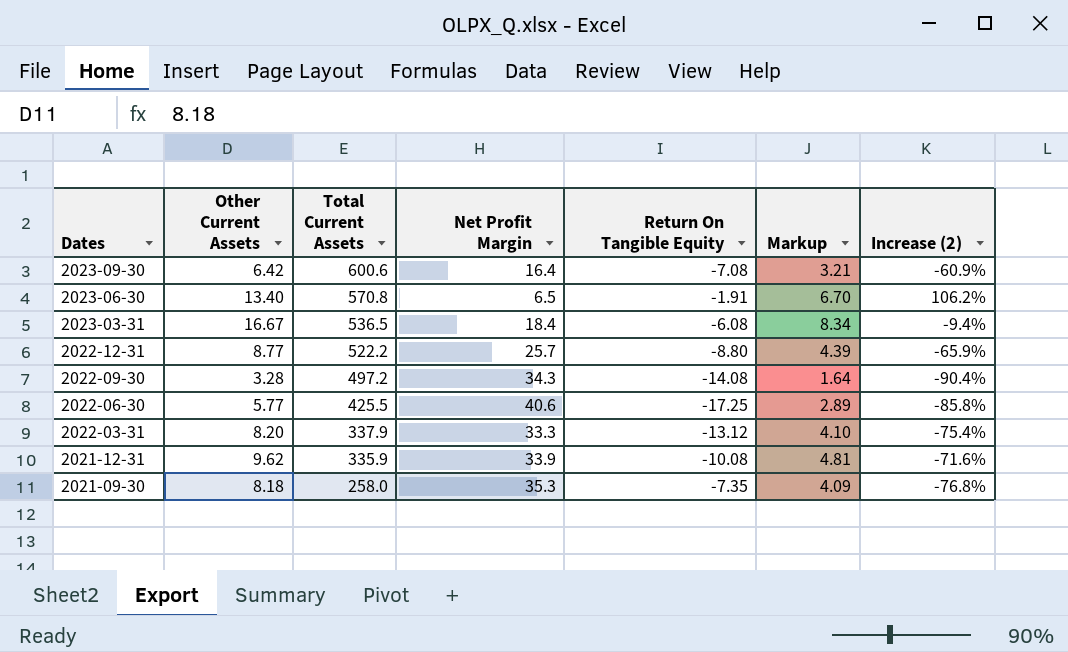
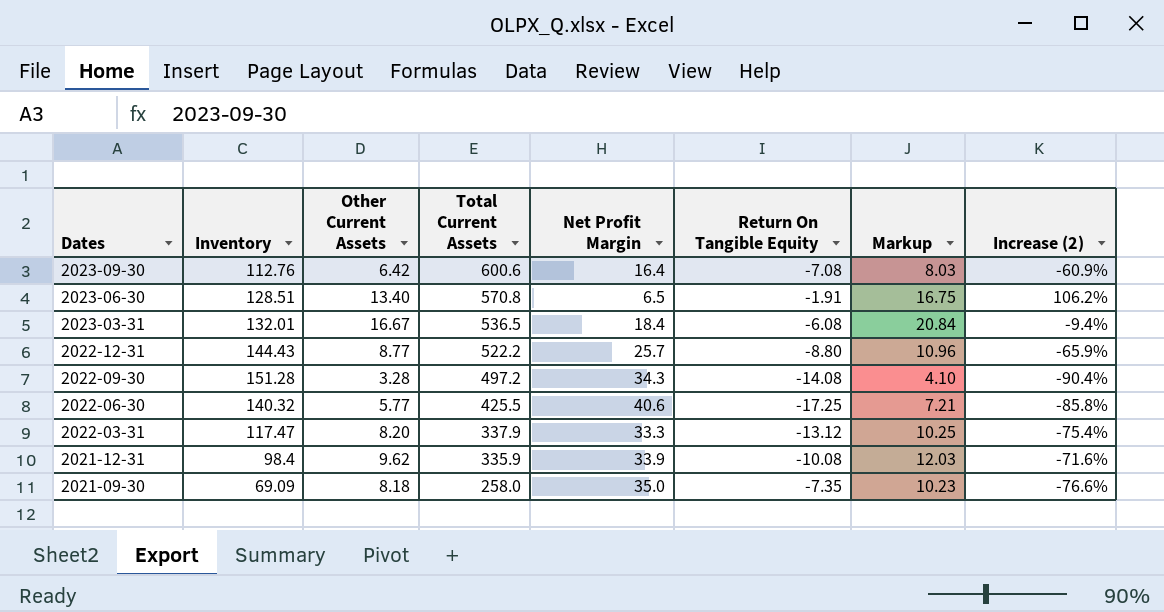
column Inventory | position: none -> 2
column Markup | formula: [Other Current Assets] * 0.5 -> [Other Current Assets] * 1.25
2021-09-30 | Net Profit Margin: 35.3 -> 35.0
2021-09-30 | Increase (2): -76.8% -> -76.6%

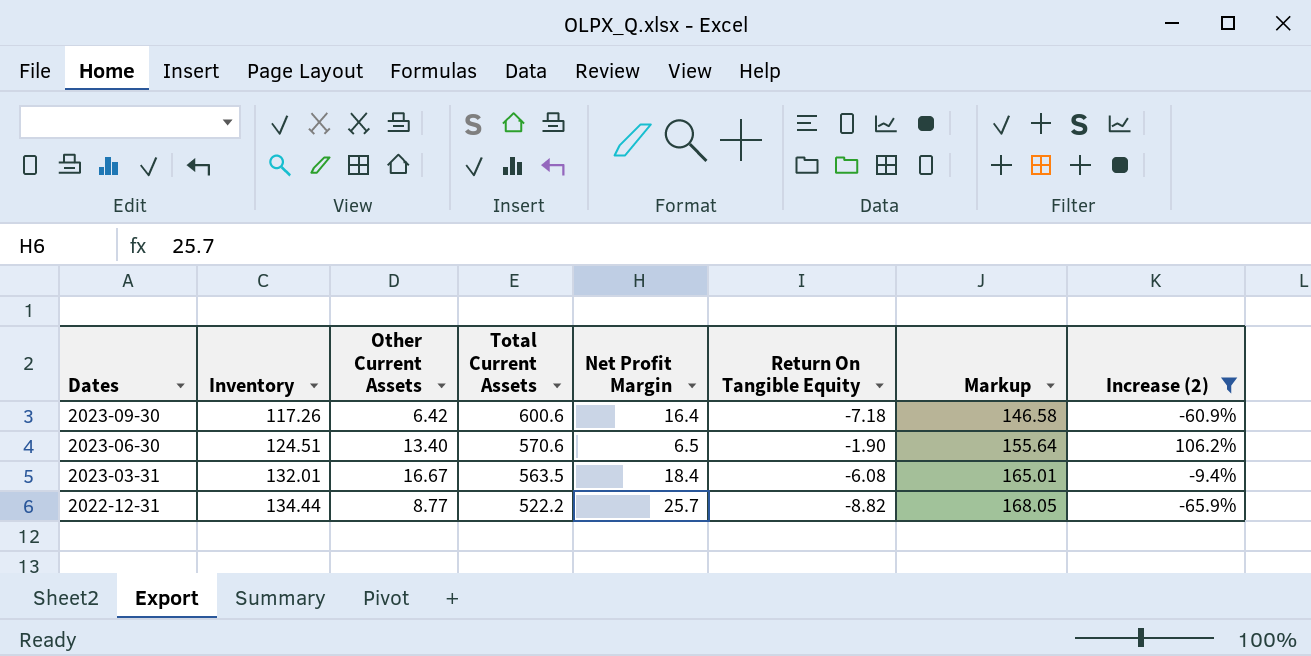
filter: none -> Increase (2) >= -65.9%
column Markup | formula: [Other Current Assets] * 1.25 -> [Inventory] * 1.25
2023-09-30 | Inventory: 112.76 -> 117.26
2023-09-30 | Return On Tangible Equity: -7.08 -> -7.18
2023-06-30 | Inventory: 128.51 -> 124.51
2023-06-30 | Total Current Assets: 570.8 -> 570.6
2023-06-30 | Return On Tangible Equity: -1.91 -> -1.90
2023-03-31 | Total Current Assets: 536.5 -> 563.5
2022-12-31 | Inventory: 144.43 -> 134.44
2022-12-31 | Return On Tangible Equity: -8.80 -> -8.82

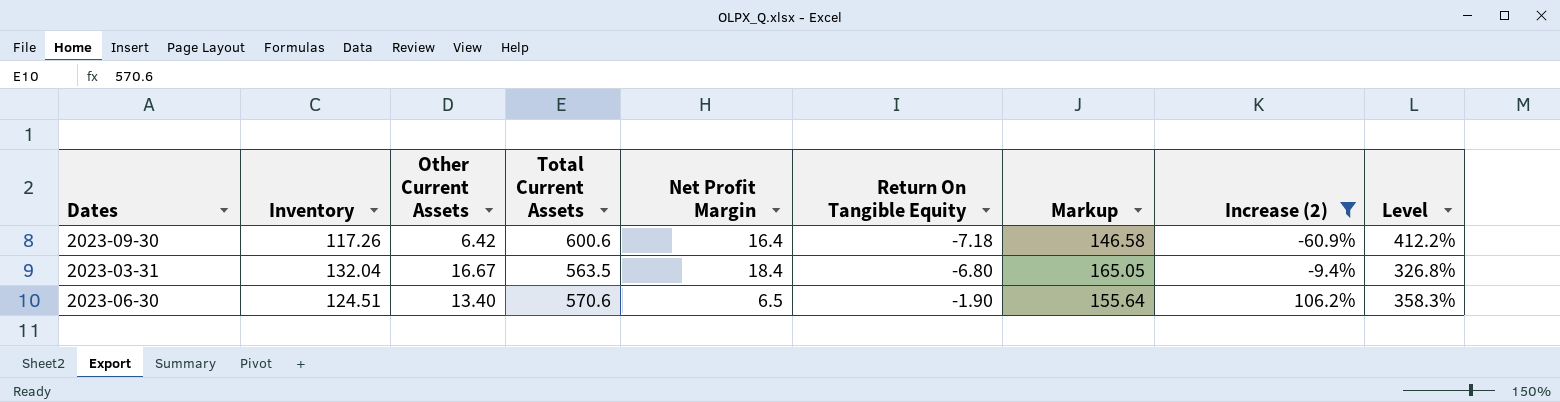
row order: Dates descending -> Return On Tangible Equity ascending
column Level | formula: none -> ([Total Current Assets] - [Inventory]) / [Inventory]
row 2022-12-31: 134.44 | 8.77 | 522.2 | 25.7 | -8.82 | 168.05 | -65.9% -> none
2023-03-31 | Inventory: 132.01 -> 132.04
2023-03-31 | Return On Tangible Equity: -6.08 -> -6.80
2023-03-31 | Markup: 165.01 -> 165.05

